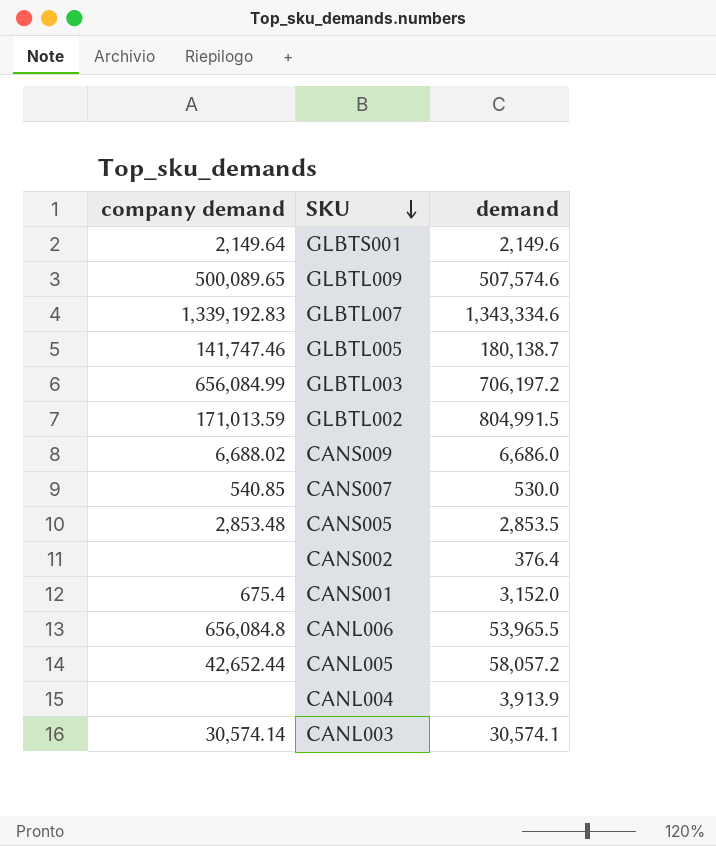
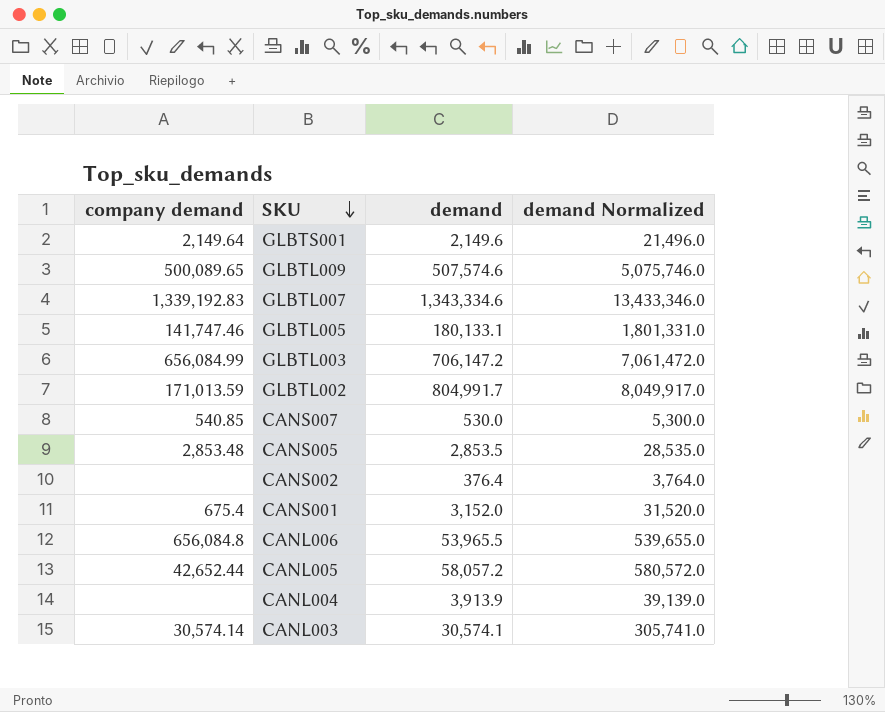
column demand Normalized | formula: none -> [demand] * 10
row CANS009: 6,688.02 | 6,686.0 -> none
GLBTL005 | demand: 180,138.7 -> 180,133.1
GLBTL003 | demand: 706,197.2 -> 706,147.2
GLBTL002 | demand: 804,991.5 -> 804,991.7

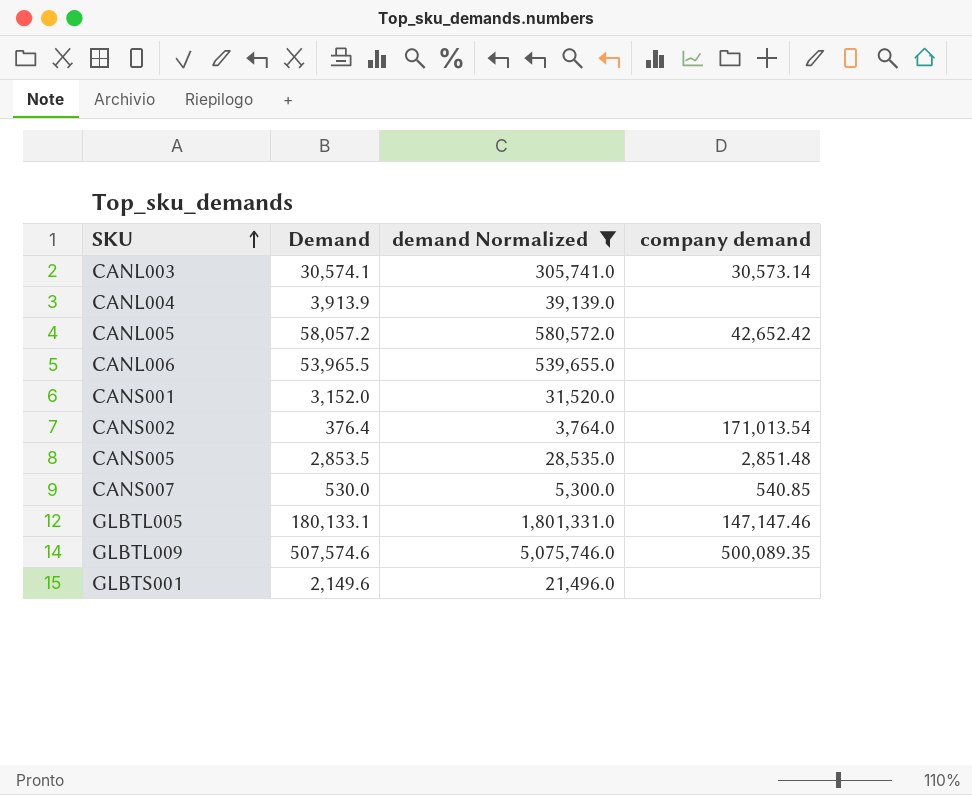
filter: none -> demand Normalized <= 5,075,746.0
row order: SKU descending -> SKU ascending
column name: demand -> Demand
column company demand | position: 1 -> 4
CANL003 | company demand: 30,574.14 -> 30,573.14
CANL005 | company demand: 42,652.44 -> 42,652.42
CANL006 | company demand: 656,084.8 -> none
CANS001 | company demand: 675.4 -> none
CANS002 | company demand: none -> 171,013.54
CANS005 | company demand: 2,853.48 -> 2,851.48
GLBTL005 | company demand: 141,747.46 -> 147,147.46
GLBTL009 | company demand: 500,089.65 -> 500,089.35
GLBTS001 | company demand: 2,149.64 -> none

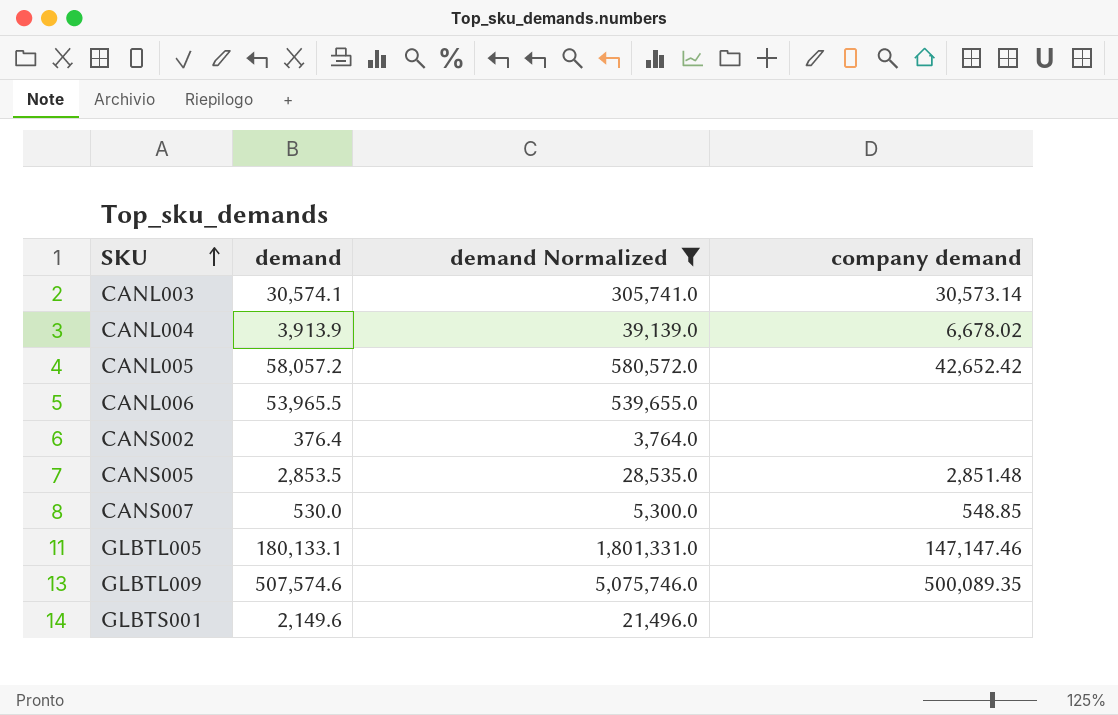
column name: Demand -> demand
row CANS001: 3,152.0 | 31,520.0 | none -> none
CANL004 | company demand: none -> 6,678.02
CANS002 | company demand: 171,013.54 -> none
CANS007 | company demand: 540.85 -> 548.85

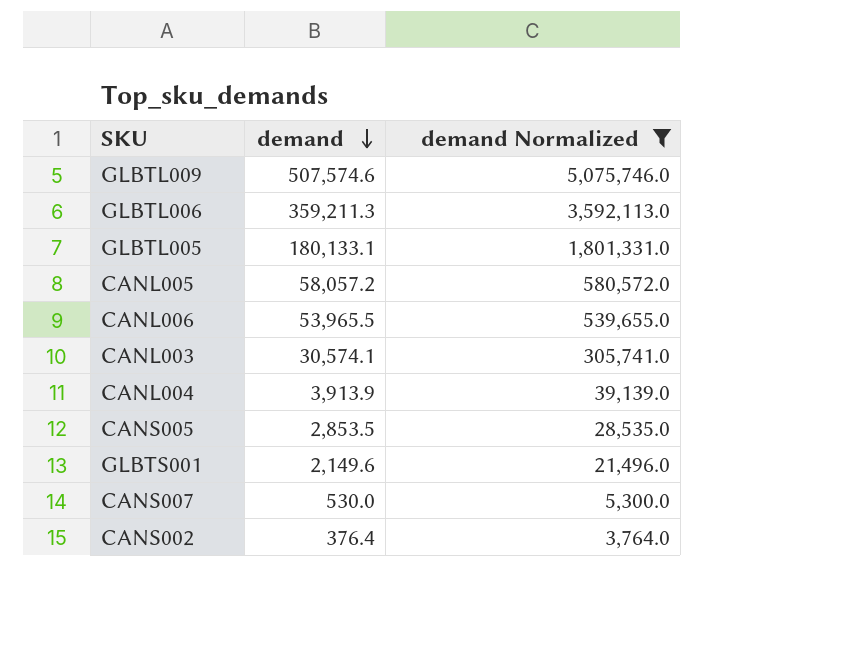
row order: SKU ascending -> demand descending
column company demand | position: 4 -> none
row GLBTL006: none -> 359,211.3 | 3,592,113.0

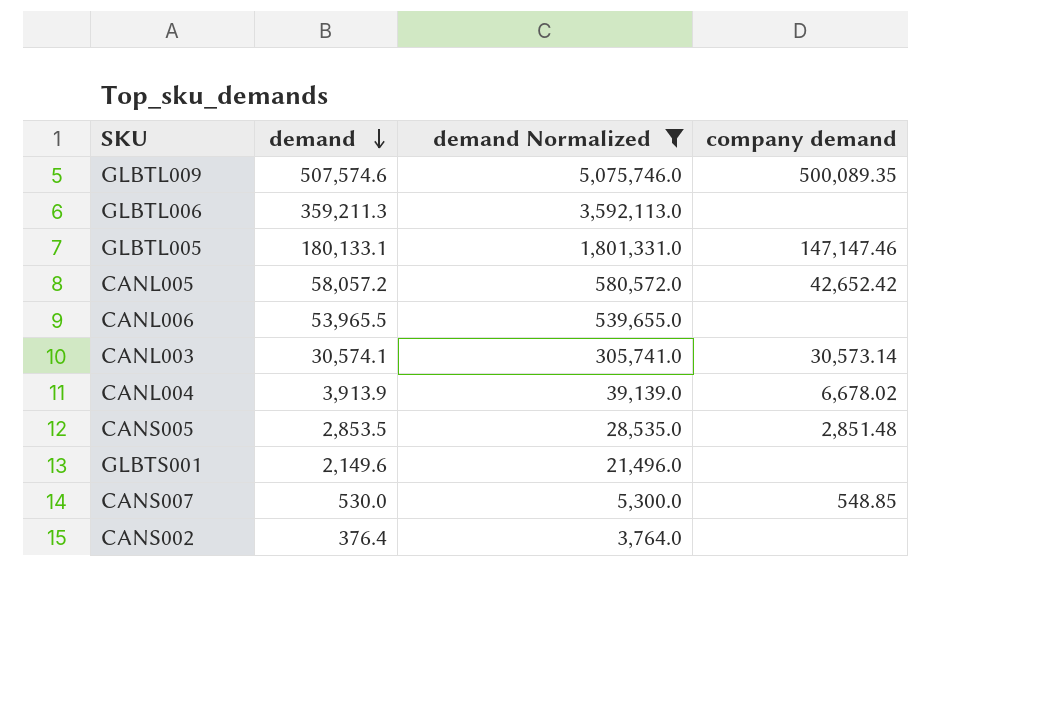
column company demand | position: none -> 4

